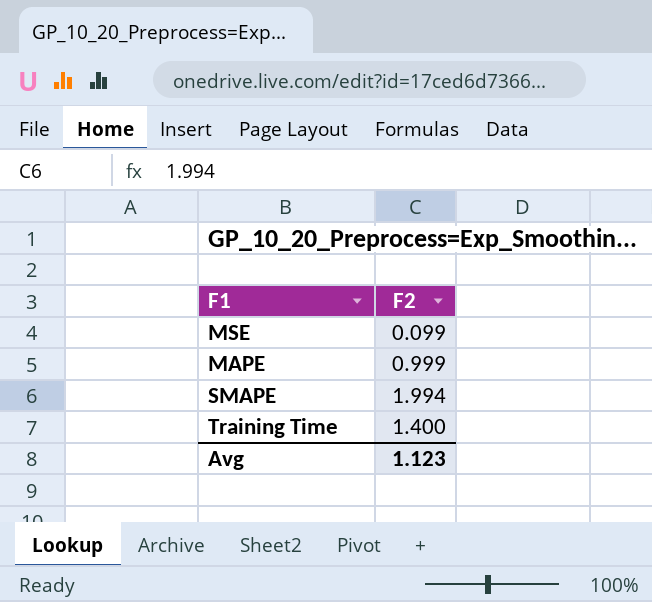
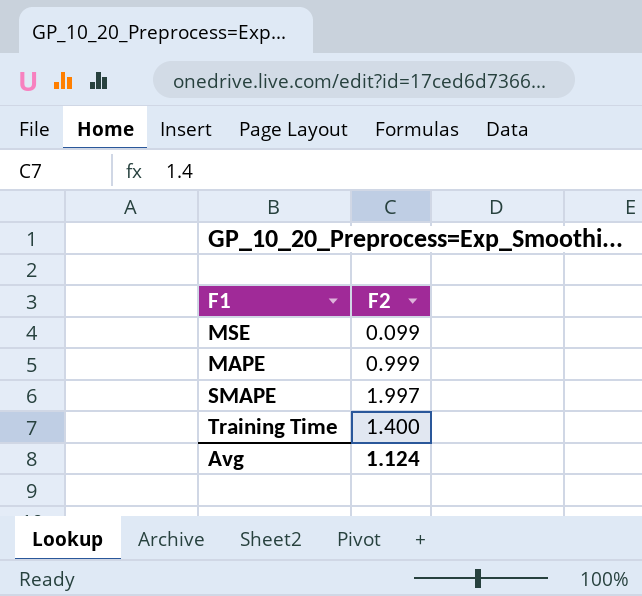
SMAPE | F2: 1.994 -> 1.997
Avg | F2: 1.123 -> 1.124

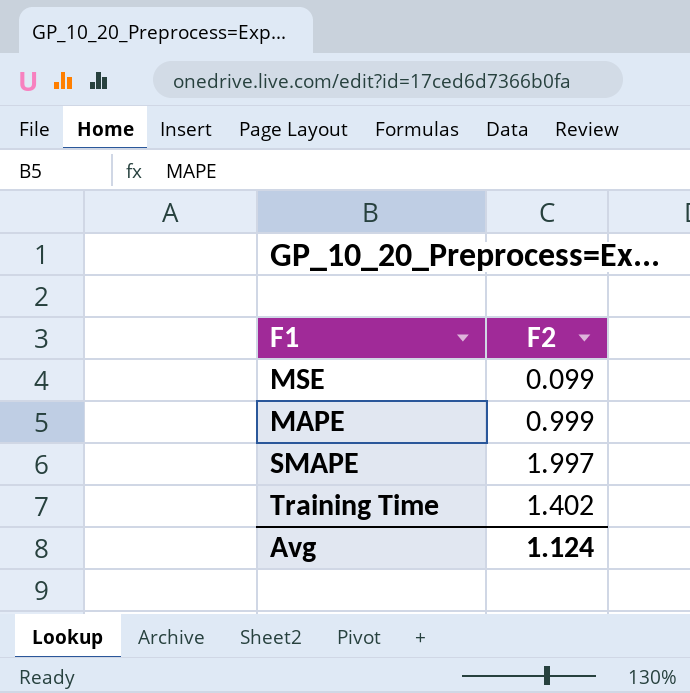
Training Time | F2: 1.400 -> 1.402

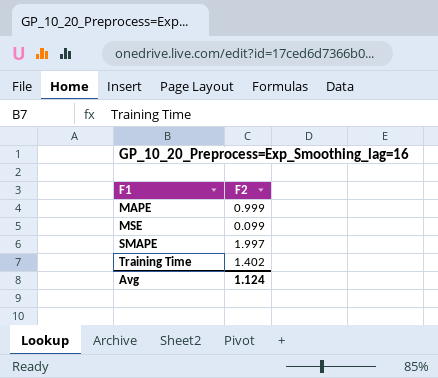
row order: none -> F1 ascending

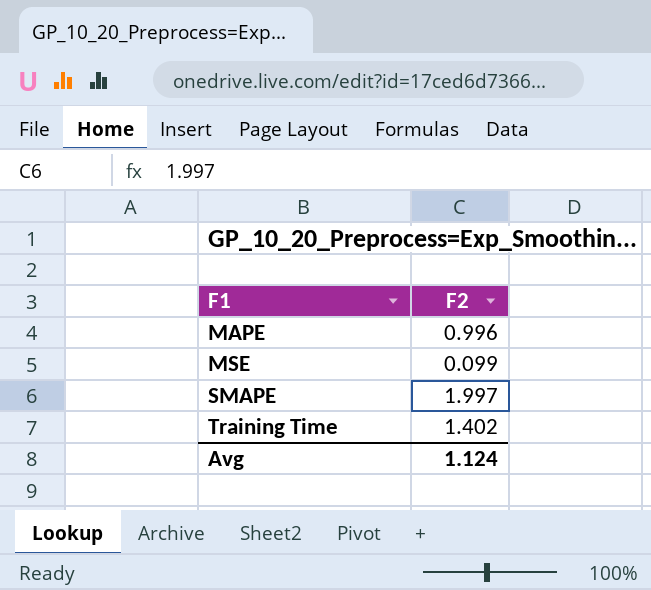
MAPE | F2: 0.999 -> 0.996

